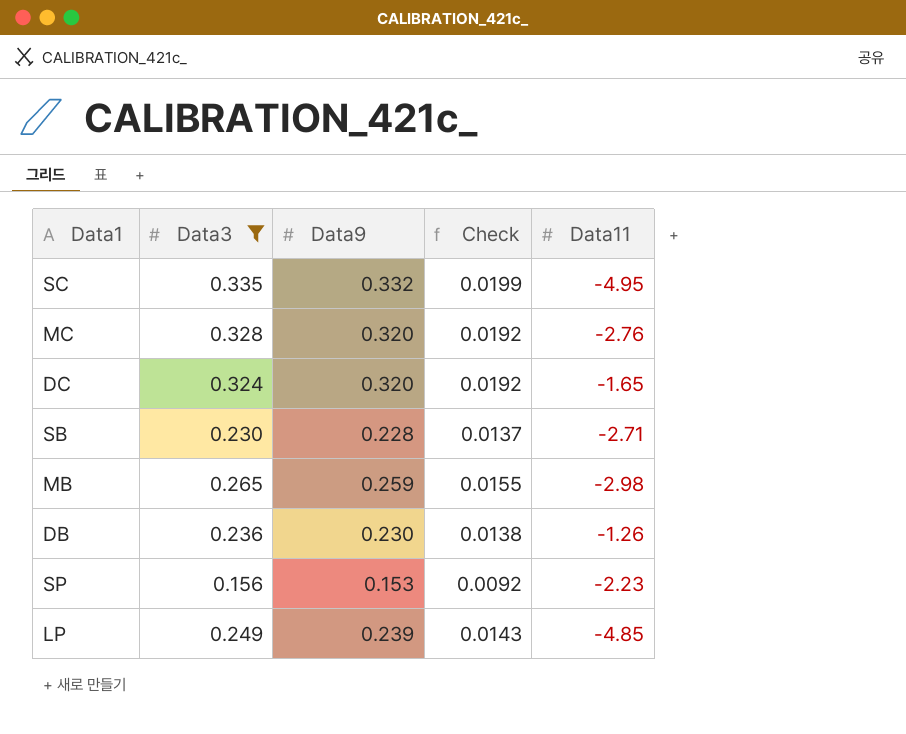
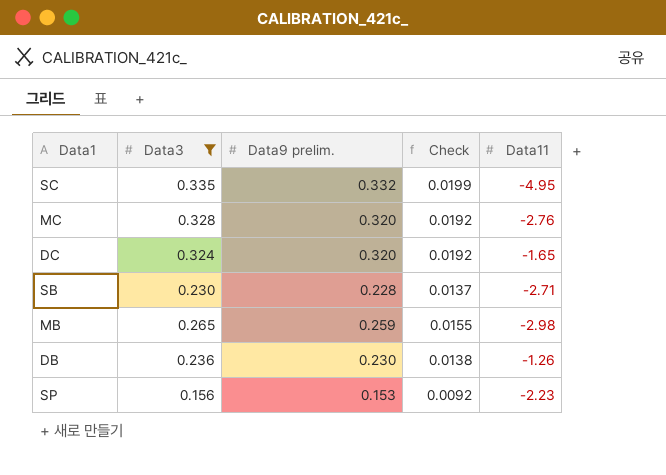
column name: Data9 -> Data9 prelim.
row LP: 0.249 | 0.239 | 0.0143 | -4.85 -> none

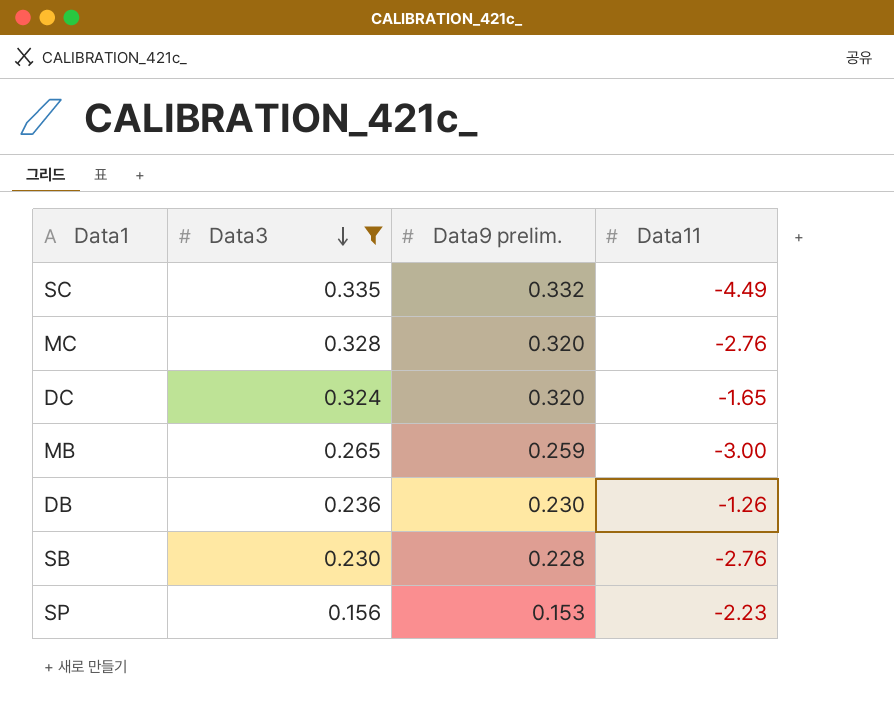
row order: none -> Data3 descending
column Check | formula: [Data9 prelim.] * 0.06 -> none
SC | Data11: -4.95 -> -4.49
MB | Data11: -2.98 -> -3.00
SB | Data11: -2.71 -> -2.76

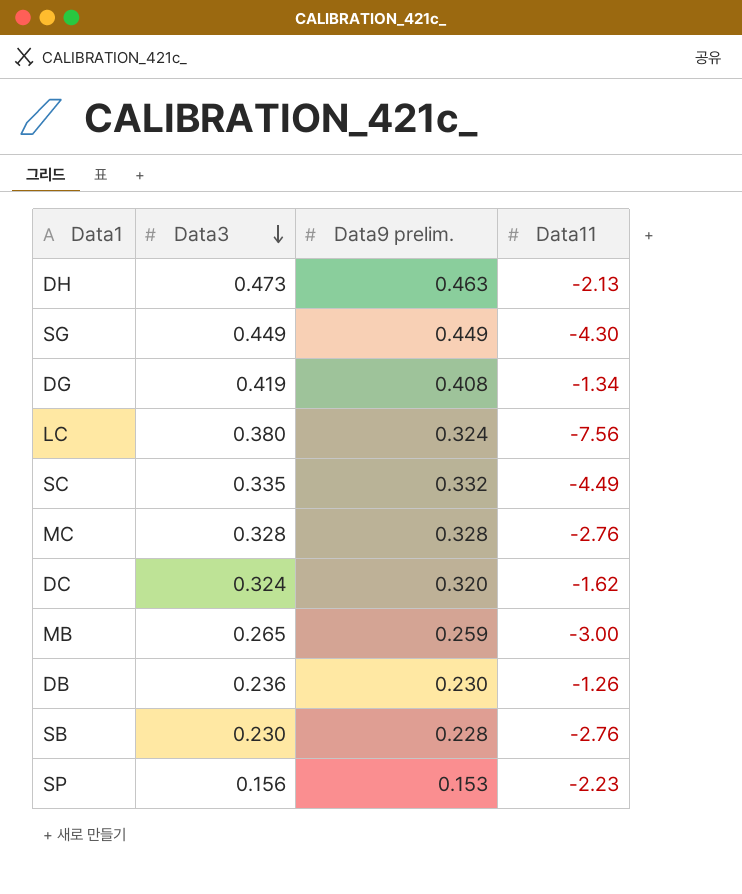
filter: Data3 <= 0.335 -> none
MC | Data9 prelim.: 0.320 -> 0.328
DC | Data11: -1.65 -> -1.62

